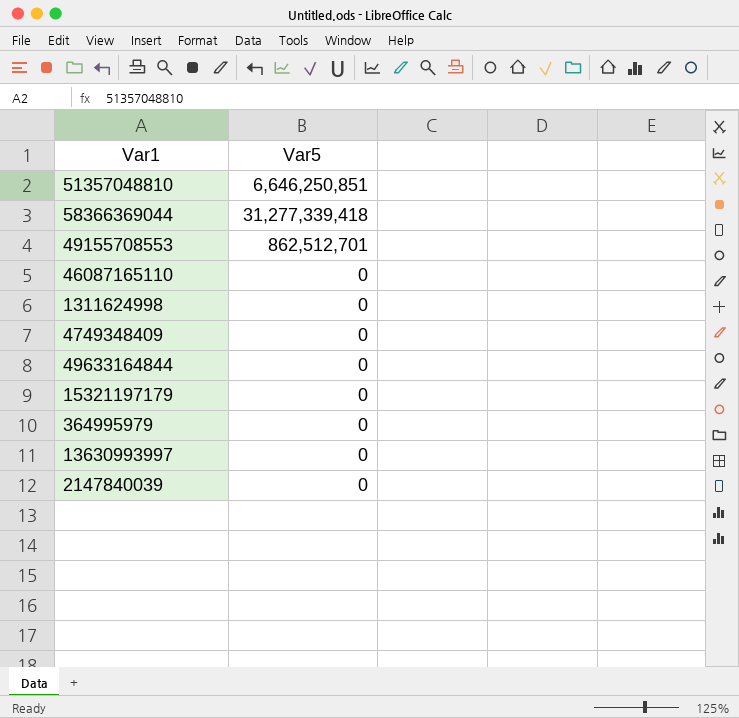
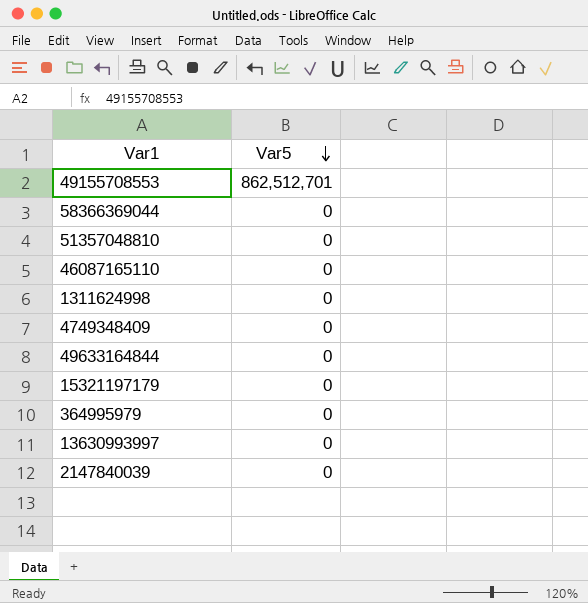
row order: none -> Var5 descending
58366369044 | Var5: 31,277,339,418 -> 0
51357048810 | Var5: 6,646,250,851 -> 0

